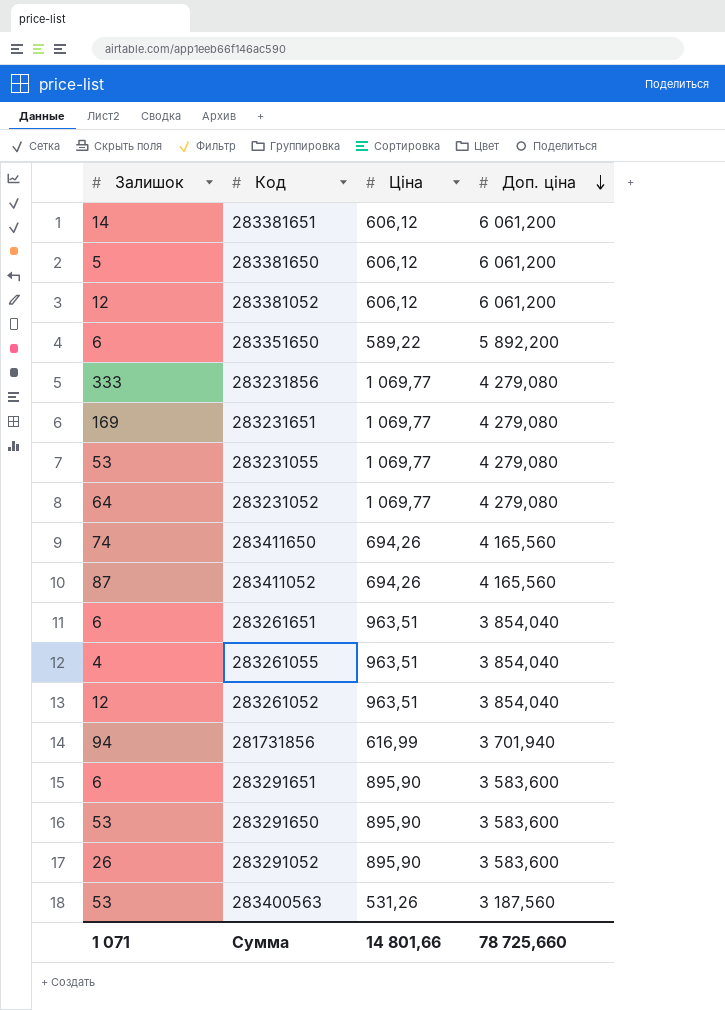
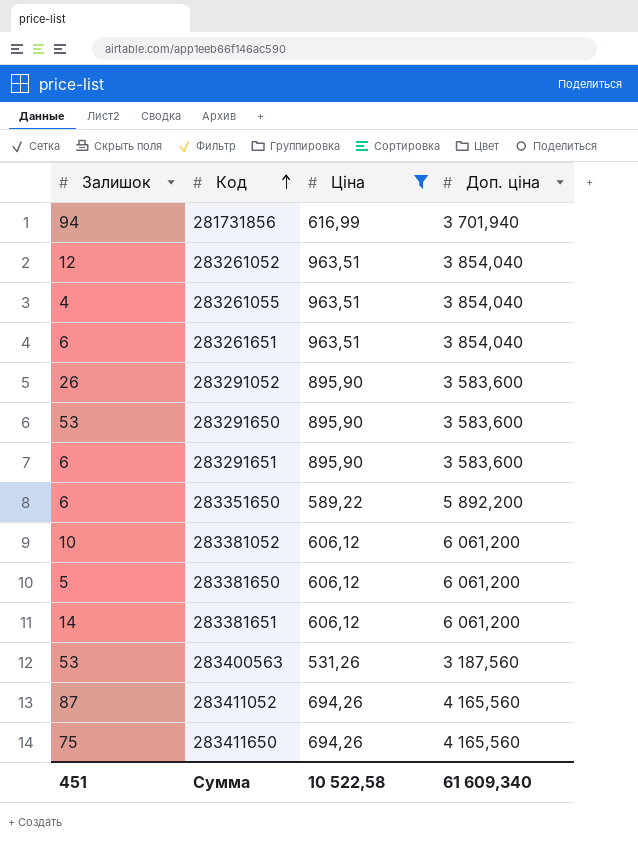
filter: none -> Ціна != 1 069,77
row order: Доп. ціна descending -> Код ascending
283381052 | Залишок: 12 -> 10
283411650 | Залишок: 74 -> 75
Сумма | Залишок: 1 071 -> 451
Сумма | Ціна: 14 801,66 -> 10 522,58
Сумма | Доп. ціна: 78 725,660 -> 61 609,340

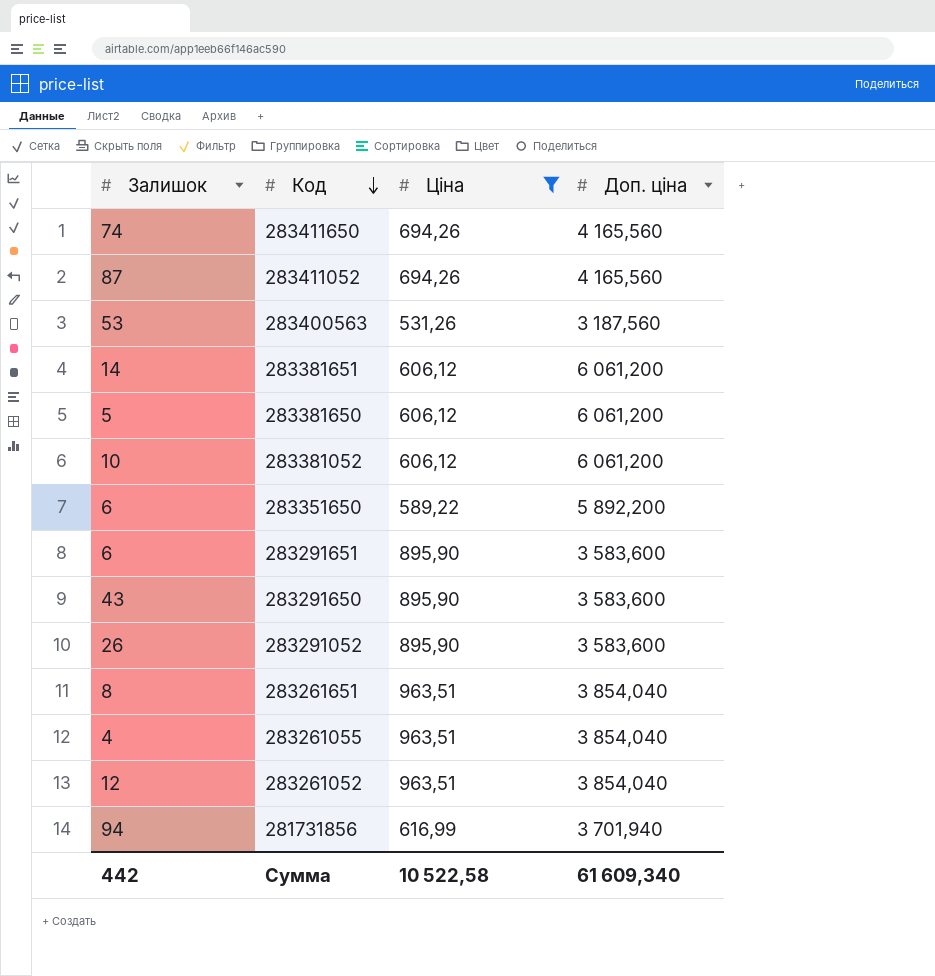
row order: Код ascending -> Код descending
283411650 | Залишок: 75 -> 74
283291650 | Залишок: 53 -> 43
283261651 | Залишок: 6 -> 8
Сумма | Залишок: 451 -> 442

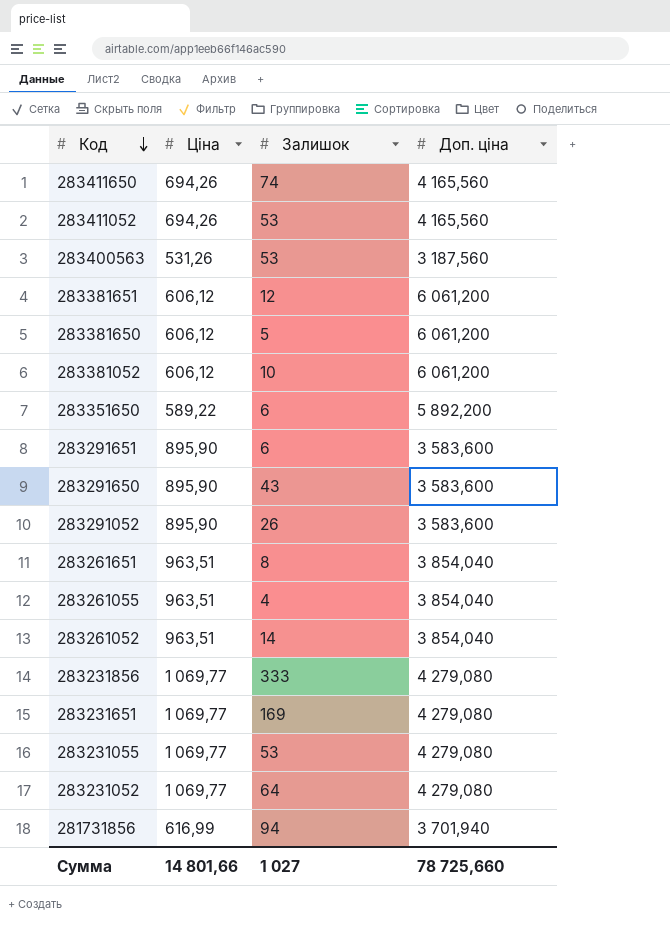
filter: Ціна != 1 069,77 -> none
column Залишок | position: 1 -> 3
283411052 | Залишок: 87 -> 53
283381651 | Залишок: 14 -> 12
283261052 | Залишок: 12 -> 14
Сумма | Ціна: 10 522,58 -> 14 801,66
Сумма | Залишок: 442 -> 1 027
Сумма | Доп. ціна: 61 609,340 -> 78 725,660

